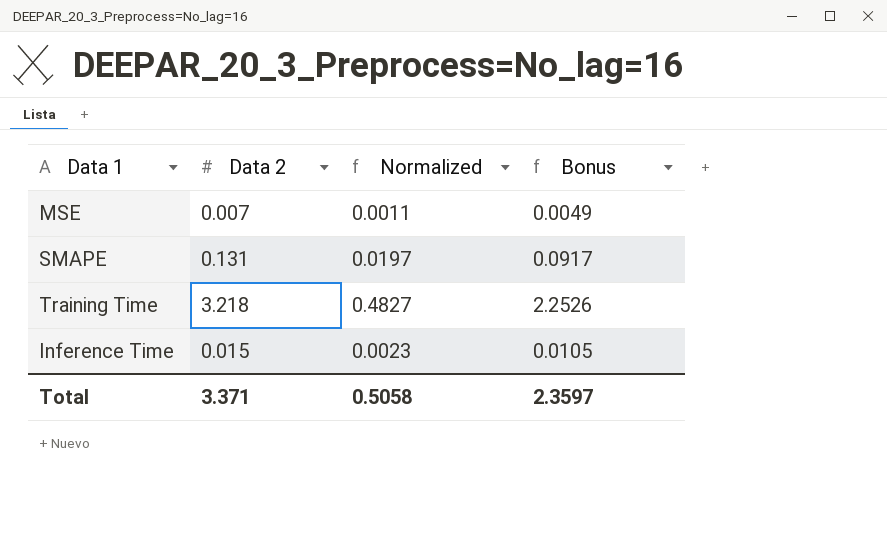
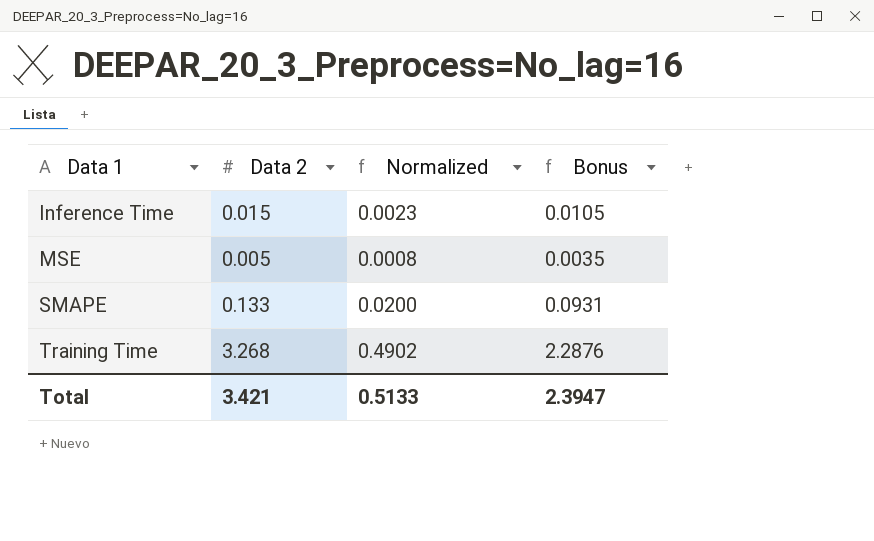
row order: none -> Data 1 ascending
MSE | Data 2: 0.007 -> 0.005
MSE | Normalized: 0.0011 -> 0.0008
MSE | Bonus: 0.0049 -> 0.0035
SMAPE | Data 2: 0.131 -> 0.133
SMAPE | Normalized: 0.0197 -> 0.0200
SMAPE | Bonus: 0.0917 -> 0.0931
Training Time | Data 2: 3.218 -> 3.268
Training Time | Normalized: 0.4827 -> 0.4902
Training Time | Bonus: 2.2526 -> 2.2876
Total | Data 2: 3.371 -> 3.421
Total | Normalized: 0.5058 -> 0.5133
Total | Bonus: 2.3597 -> 2.3947

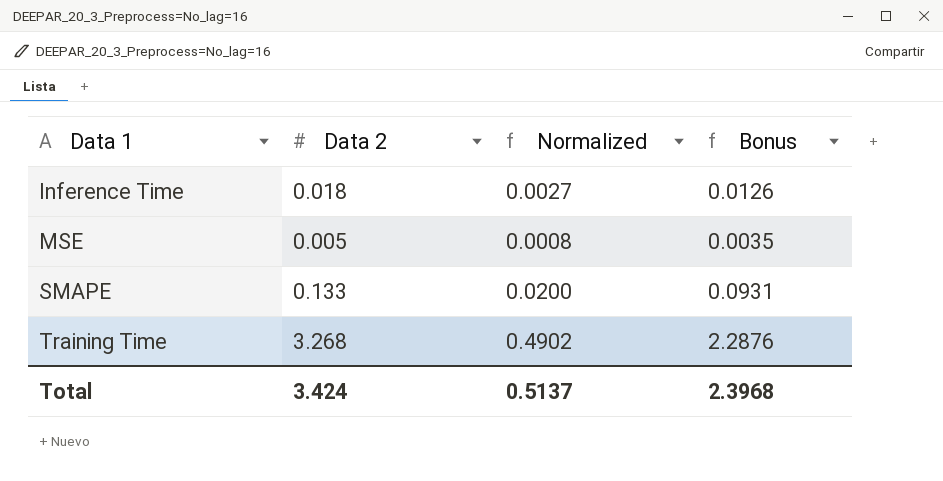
Inference Time | Data 2: 0.015 -> 0.018
Inference Time | Normalized: 0.0023 -> 0.0027
Inference Time | Bonus: 0.0105 -> 0.0126
Total | Data 2: 3.421 -> 3.424
Total | Normalized: 0.5133 -> 0.5137
Total | Bonus: 2.3947 -> 2.3968

